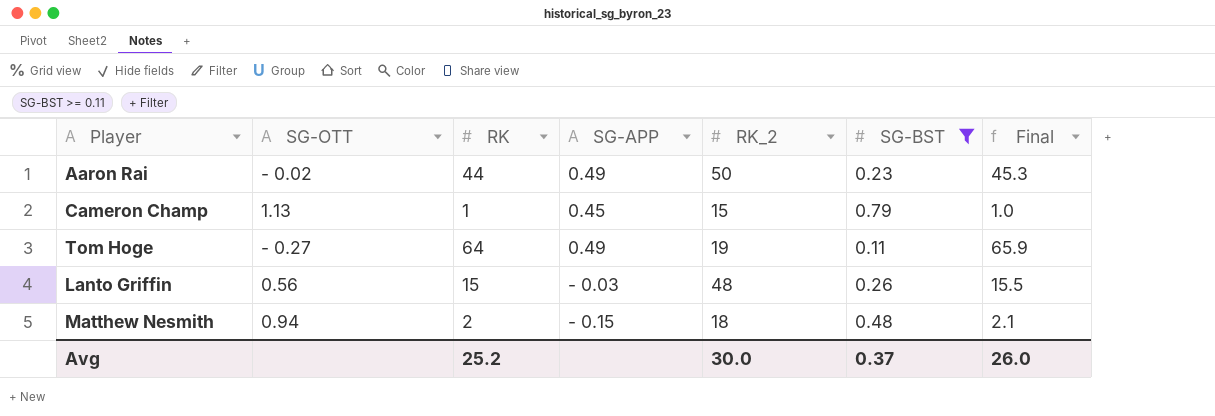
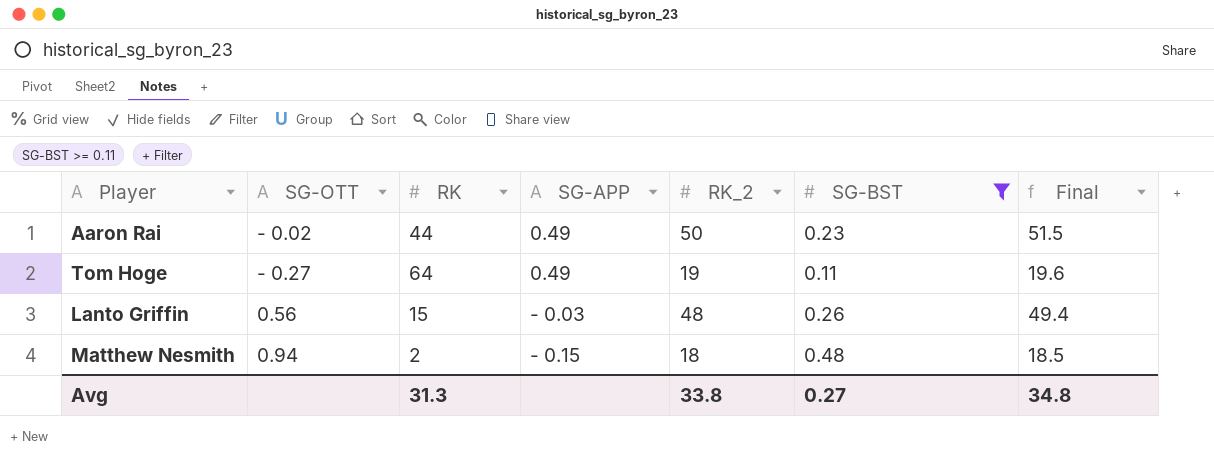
column Final | formula: [RK] * 1.03 -> [RK_2] * 1.03
row Cameron Champ: 1.13 | 1 | 0.45 | 15 | 0.79 | 1.0 -> none
Avg | RK: 25.2 -> 31.3
Avg | RK_2: 30.0 -> 33.8
Avg | SG-BST: 0.37 -> 0.27
Avg | Final: 26.0 -> 34.8

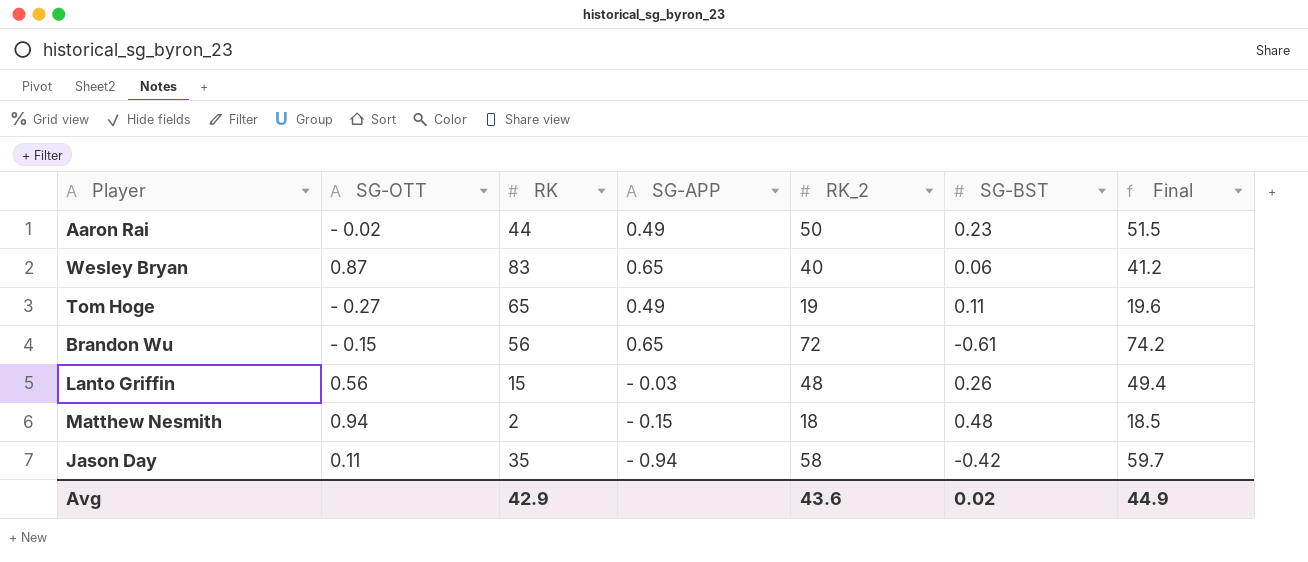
filter: SG-BST >= 0.11 -> none
Tom Hoge | RK: 64 -> 65
Avg | RK: 31.3 -> 42.9
Avg | RK_2: 33.8 -> 43.6
Avg | SG-BST: 0.27 -> 0.02
Avg | Final: 34.8 -> 44.9

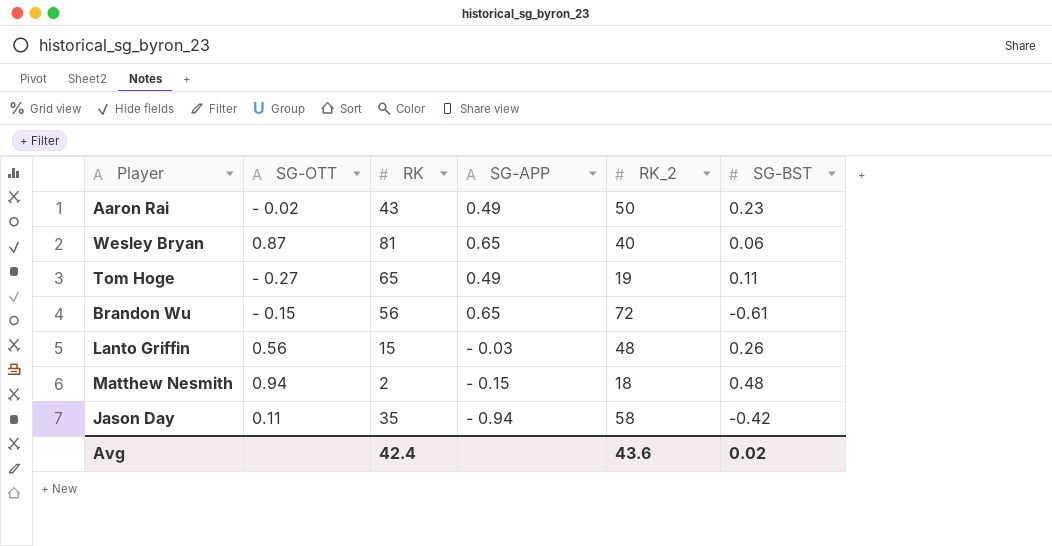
column Final | formula: [RK_2] * 1.03 -> none
Aaron Rai | RK: 44 -> 43
Wesley Bryan | RK: 83 -> 81
Avg | RK: 42.9 -> 42.4

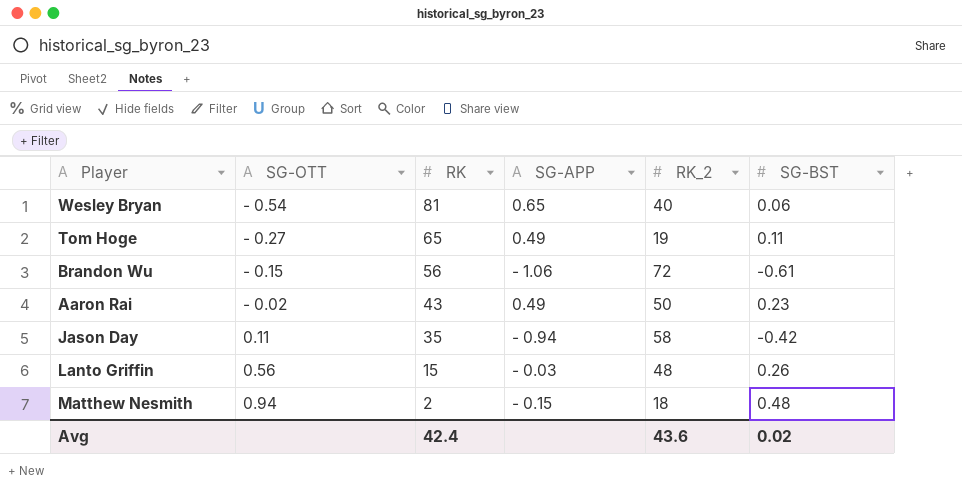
row order: none -> RK descending
Wesley Bryan | SG-OTT: 0.87 -> - 0.54
Brandon Wu | SG-APP: 0.65 -> - 1.06

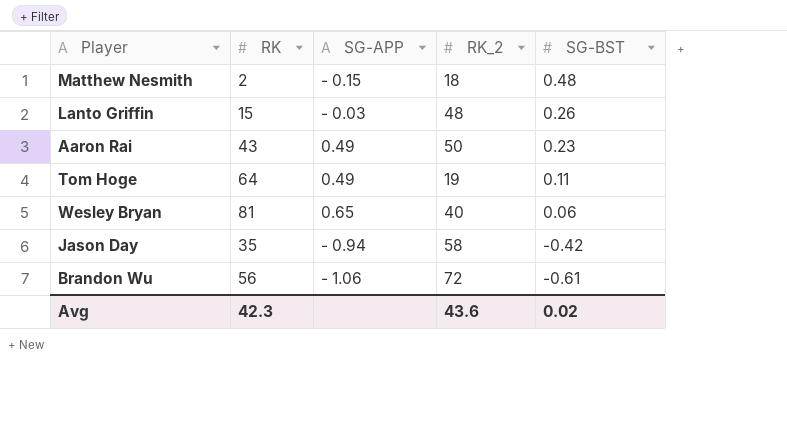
row order: RK descending -> SG-BST descending
column SG-OTT | position: 2 -> none
Tom Hoge | RK: 65 -> 64
Avg | RK: 42.4 -> 42.3

